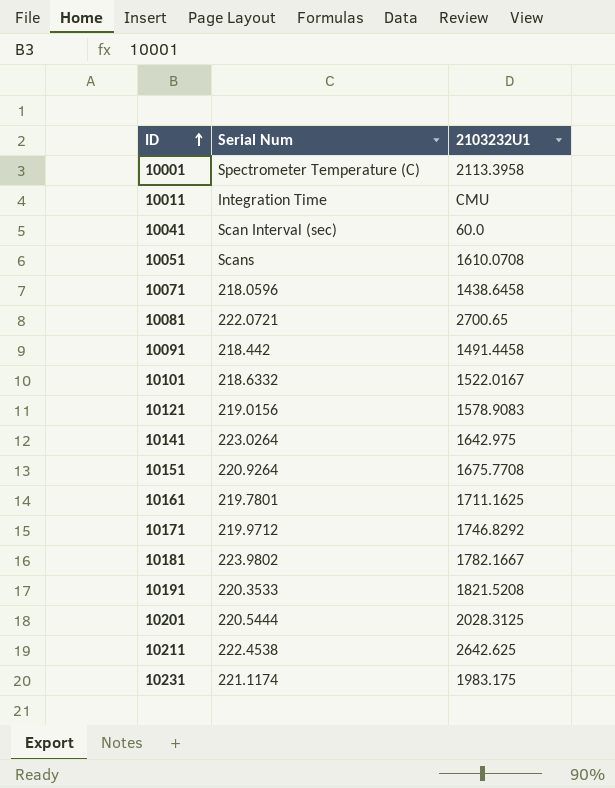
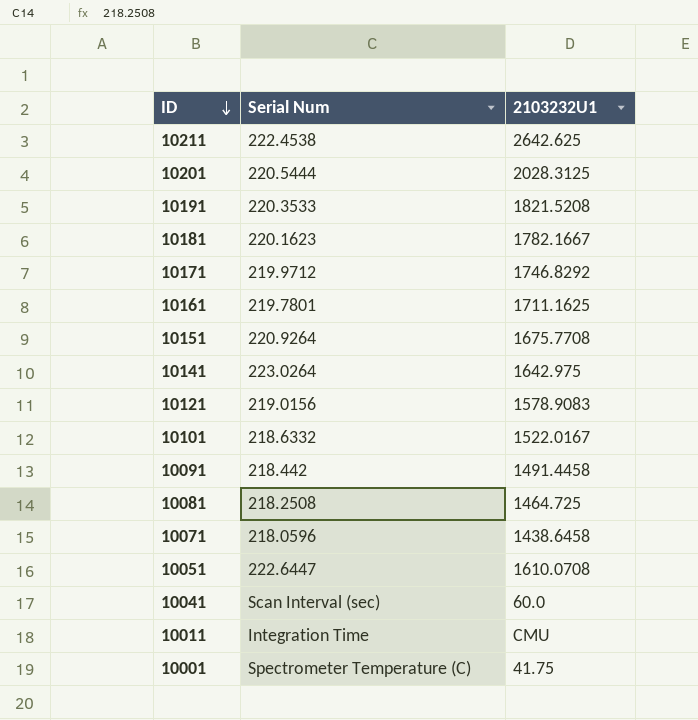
row order: ID ascending -> ID descending
row 10231: 221.1174 | 1983.175 -> none
10181 | Serial Num: 223.9802 -> 220.1623
10081 | Serial Num: 222.0721 -> 218.2508
10081 | 2103232U1: 2700.65 -> 1464.725
10051 | Serial Num: Scans -> 222.6447
10001 | 2103232U1: 2113.3958 -> 41.75

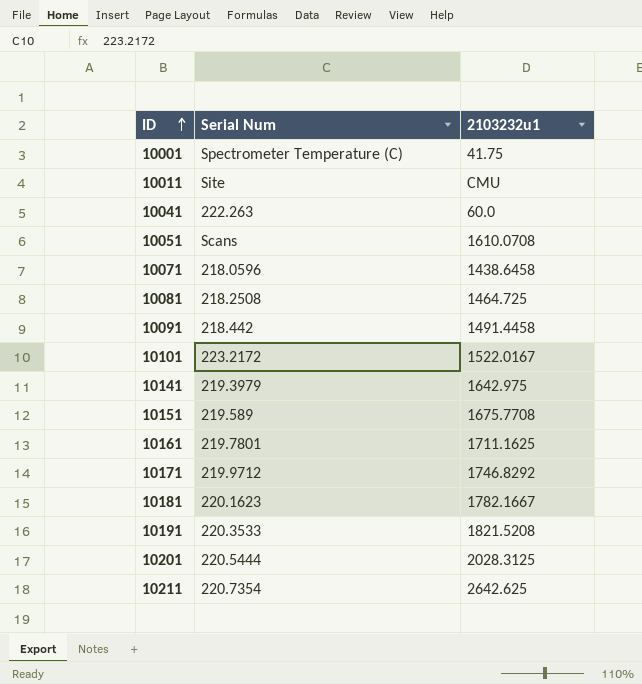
row order: ID descending -> ID ascending
column name: 2103232U1 -> 2103232u1
row 10121: 219.0156 | 1578.9083 -> none
10011 | Serial Num: Integration Time -> Site
10041 | Serial Num: Scan Interval (sec) -> 222.263
10051 | Serial Num: 222.6447 -> Scans
10101 | Serial Num: 218.6332 -> 223.2172
10141 | Serial Num: 223.0264 -> 219.3979
10151 | Serial Num: 220.9264 -> 219.589
10211 | Serial Num: 222.4538 -> 220.7354

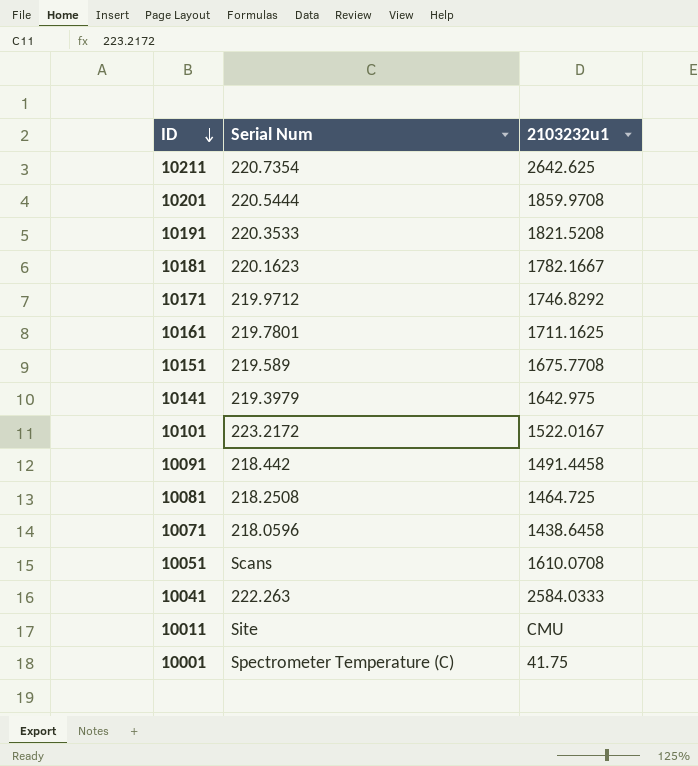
row order: ID ascending -> ID descending
10201 | 2103232u1: 2028.3125 -> 1859.9708
10041 | 2103232u1: 60.0 -> 2584.0333

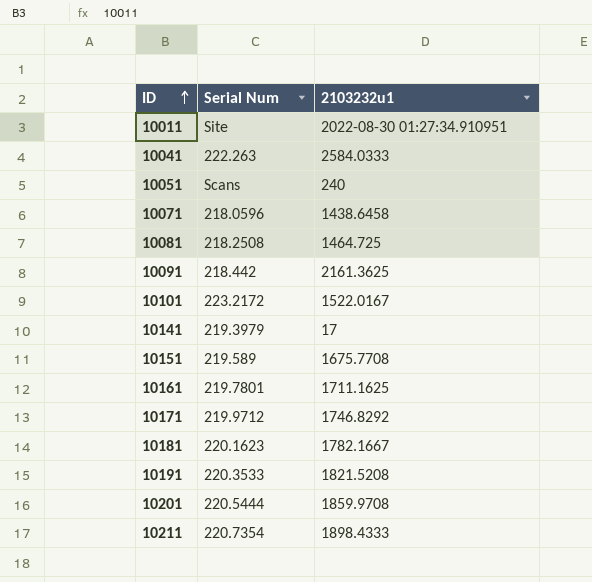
row order: ID descending -> ID ascending
row 10001: Spectrometer Temperature (C) | 41.75 -> none
10011 | 2103232u1: CMU -> 2022-08-30 01:27:34.910951
10051 | 2103232u1: 1610.0708 -> 240
10091 | 2103232u1: 1491.4458 -> 2161.3625
10141 | 2103232u1: 1642.975 -> 17
10211 | 2103232u1: 2642.625 -> 1898.4333

